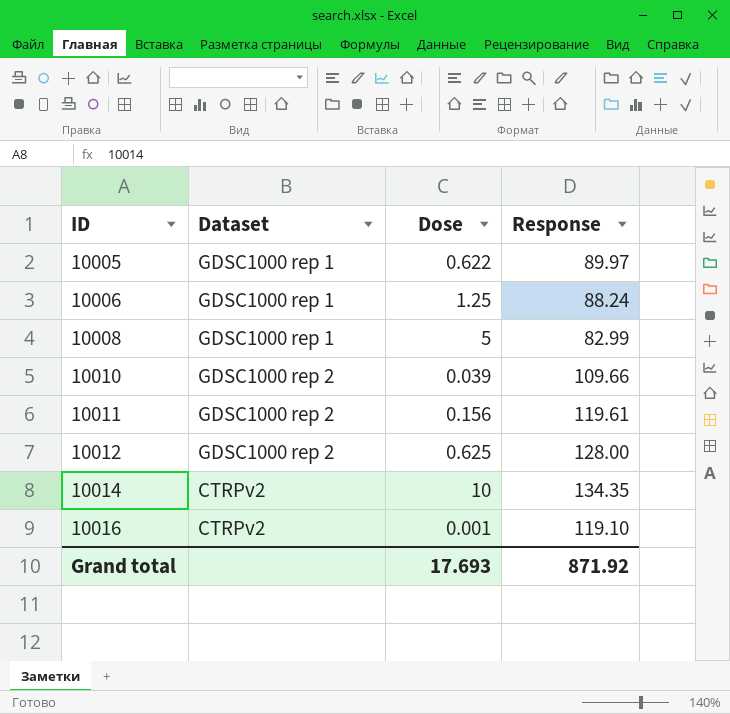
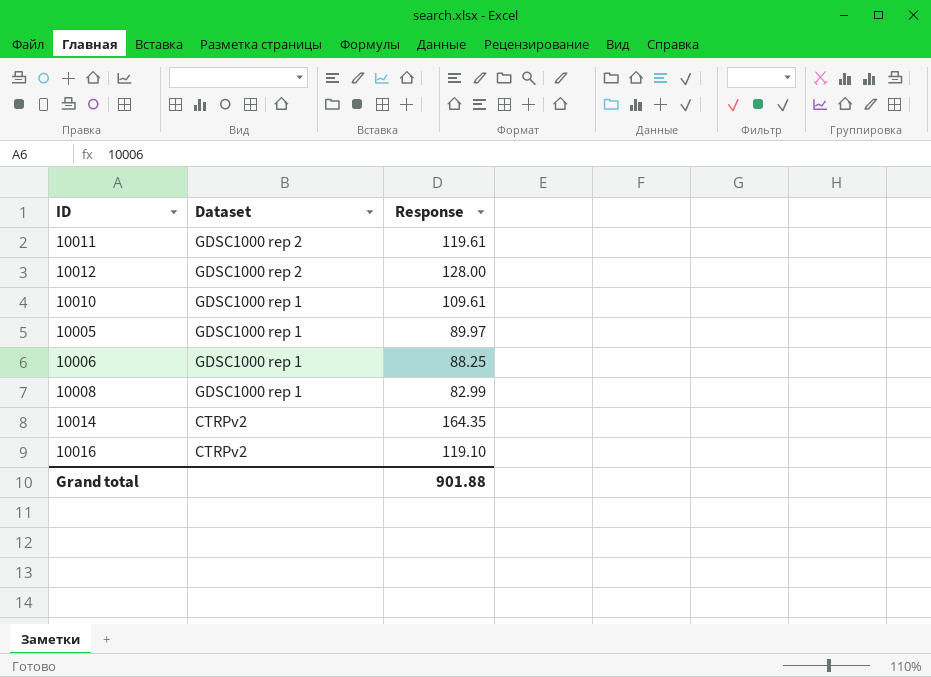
row order: ID ascending -> Dataset descending
column Dose | position: 3 -> none
10010 | Dataset: GDSC1000 rep 2 -> GDSC1000 rep 1
10010 | Response: 109.66 -> 109.61
10006 | Response: 88.24 -> 88.25
10014 | Response: 134.35 -> 164.35
Grand total | Response: 871.92 -> 901.88

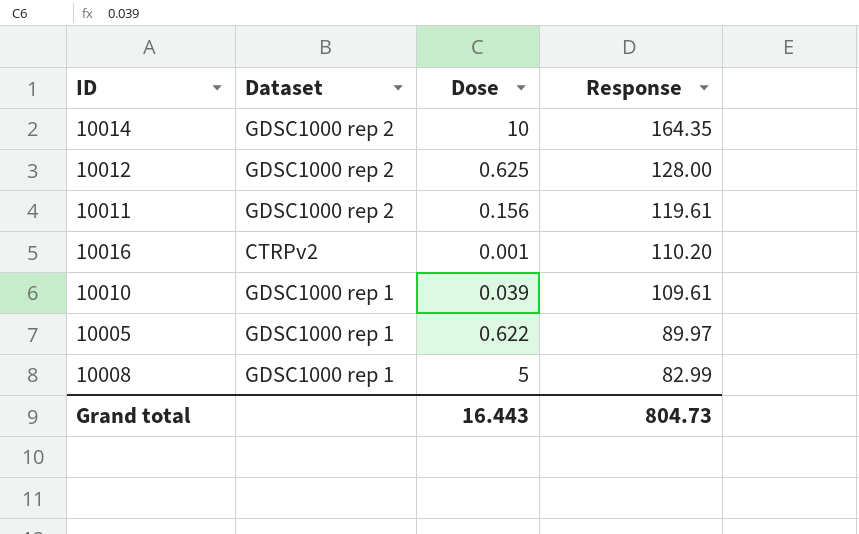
row order: Dataset descending -> Response descending
column Dose | position: none -> 3
row 10006: GDSC1000 rep 1 | 88.25 -> none
10014 | Dataset: CTRPv2 -> GDSC1000 rep 2
10016 | Response: 119.10 -> 110.20
Grand total | Response: 901.88 -> 804.73

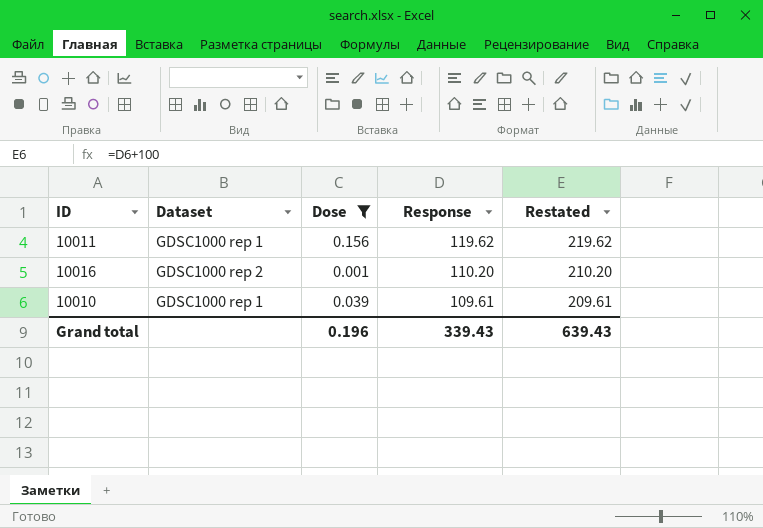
filter: none -> Dose <= 0.156
column Restated | formula: none -> [Response] + 100
10011 | Dataset: GDSC1000 rep 2 -> GDSC1000 rep 1
10011 | Response: 119.61 -> 119.62
10016 | Dataset: CTRPv2 -> GDSC1000 rep 2
Grand total | Dose: 16.443 -> 0.196
Grand total | Response: 804.73 -> 339.43

